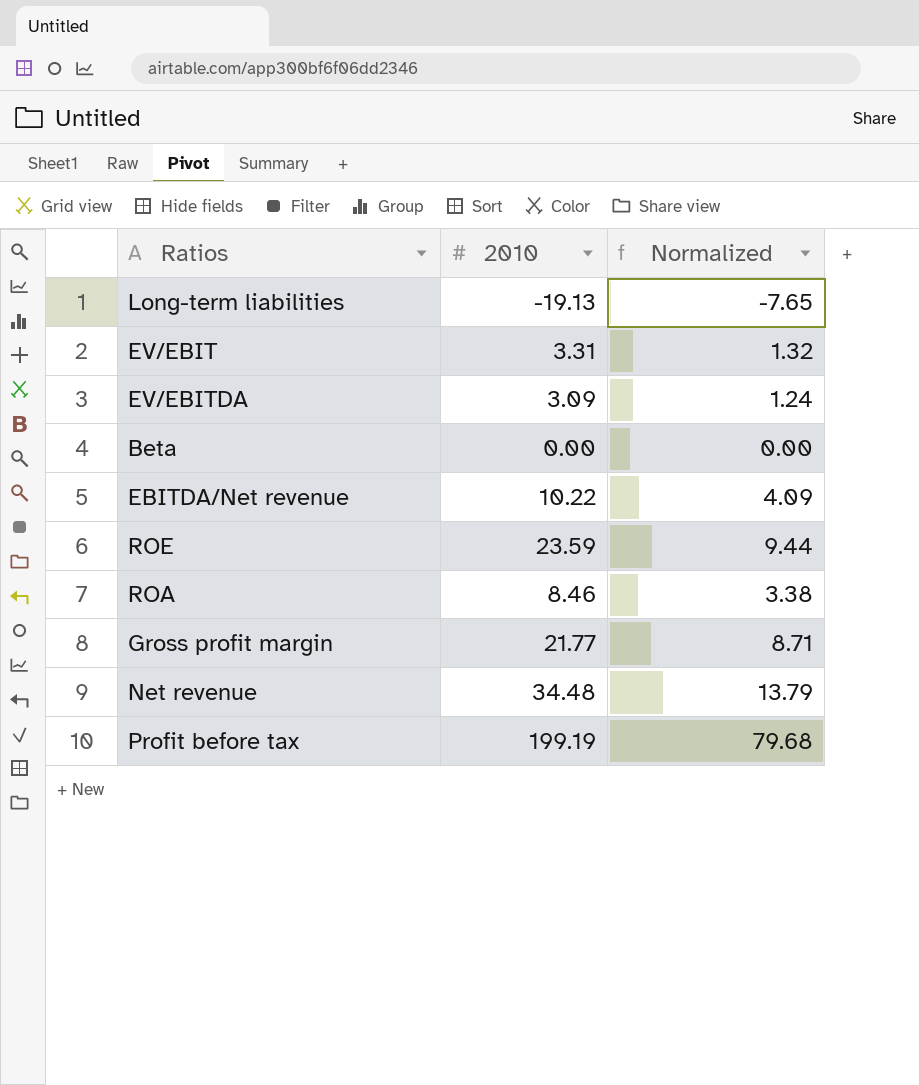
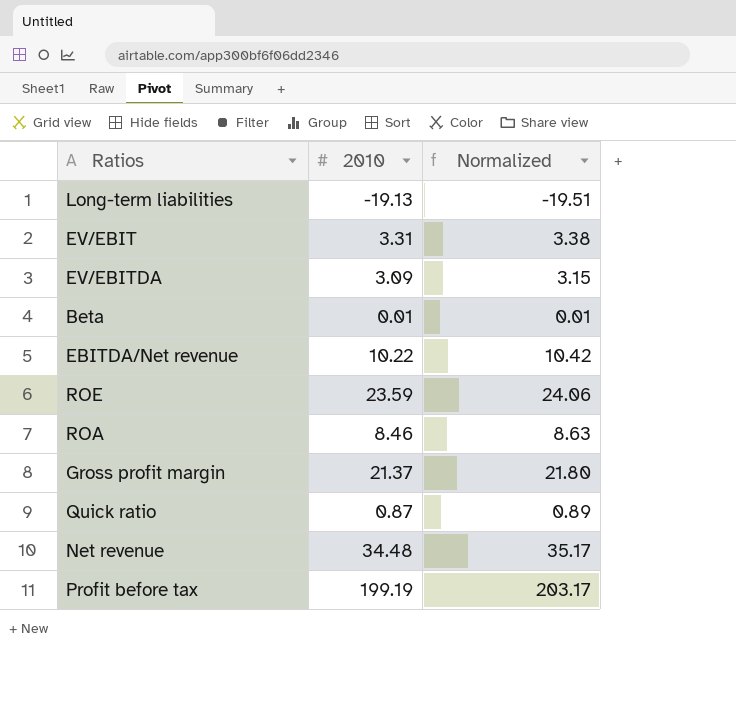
column Normalized | formula: [2010] * 0.4 -> [2010] * 1.02
Beta | 2010: 0.00 -> 0.01
Gross profit margin | 2010: 21.77 -> 21.37
row Quick ratio: none -> 0.87 | 0.89

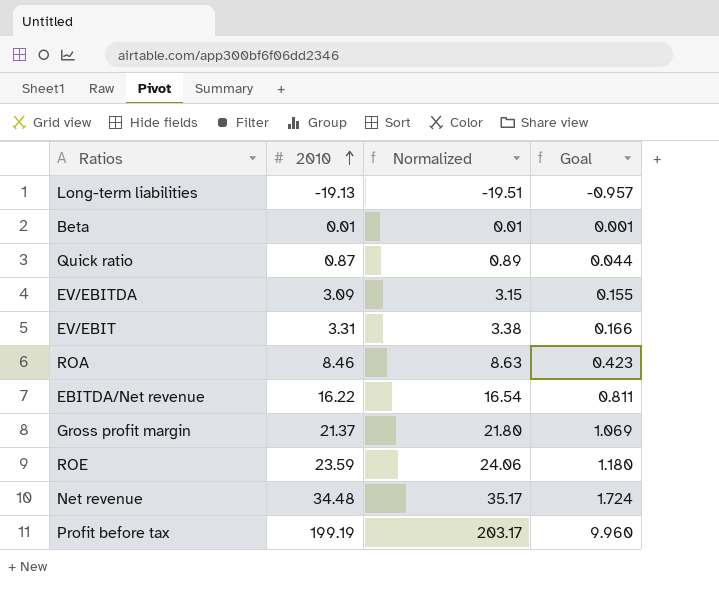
row order: none -> 2010 ascending
column Goal | formula: none -> [2010] * 0.05
EBITDA/Net revenue | 2010: 10.22 -> 16.22
EBITDA/Net revenue | Normalized: 10.42 -> 16.54

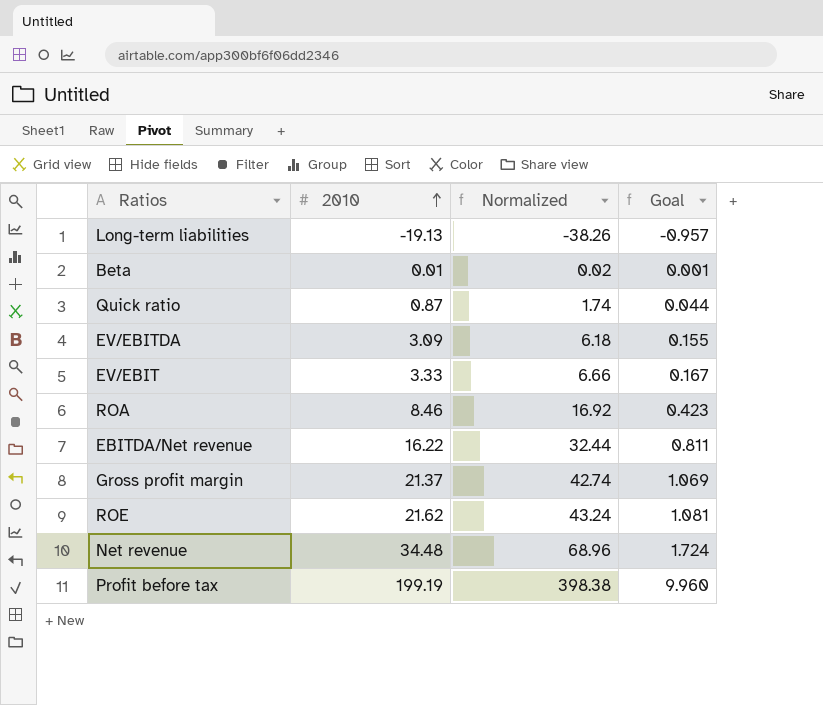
column Normalized | formula: [2010] * 1.02 -> [2010] * 2
EV/EBIT | 2010: 3.31 -> 3.33
EV/EBIT | Goal: 0.166 -> 0.167
ROE | 2010: 23.59 -> 21.62
ROE | Goal: 1.180 -> 1.081

